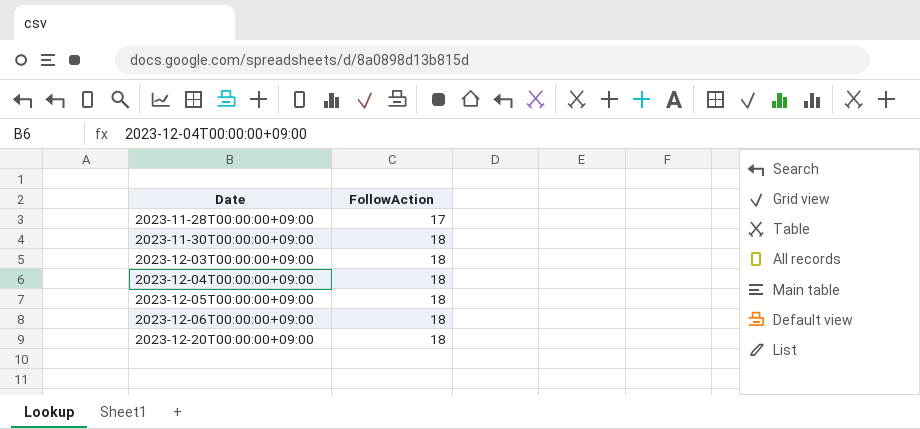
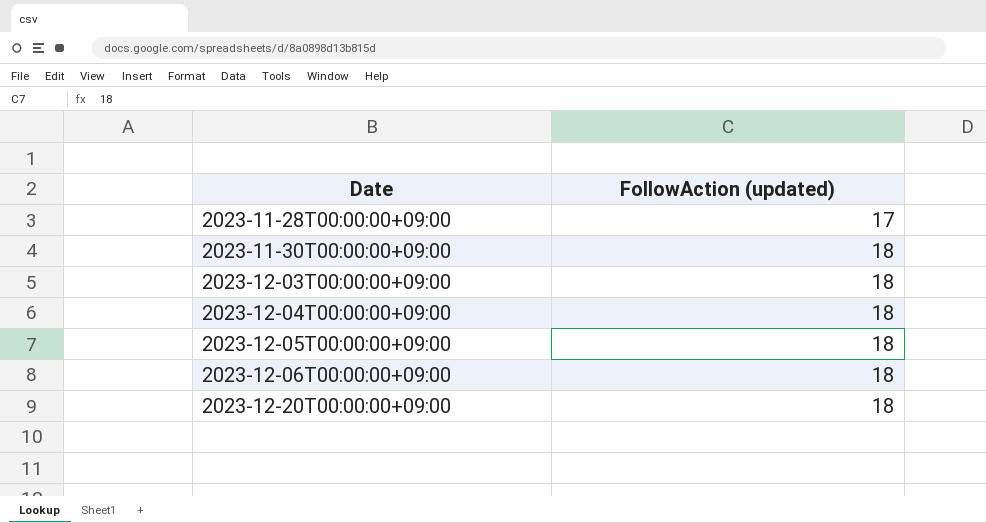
column name: FollowAction -> FollowAction (updated)

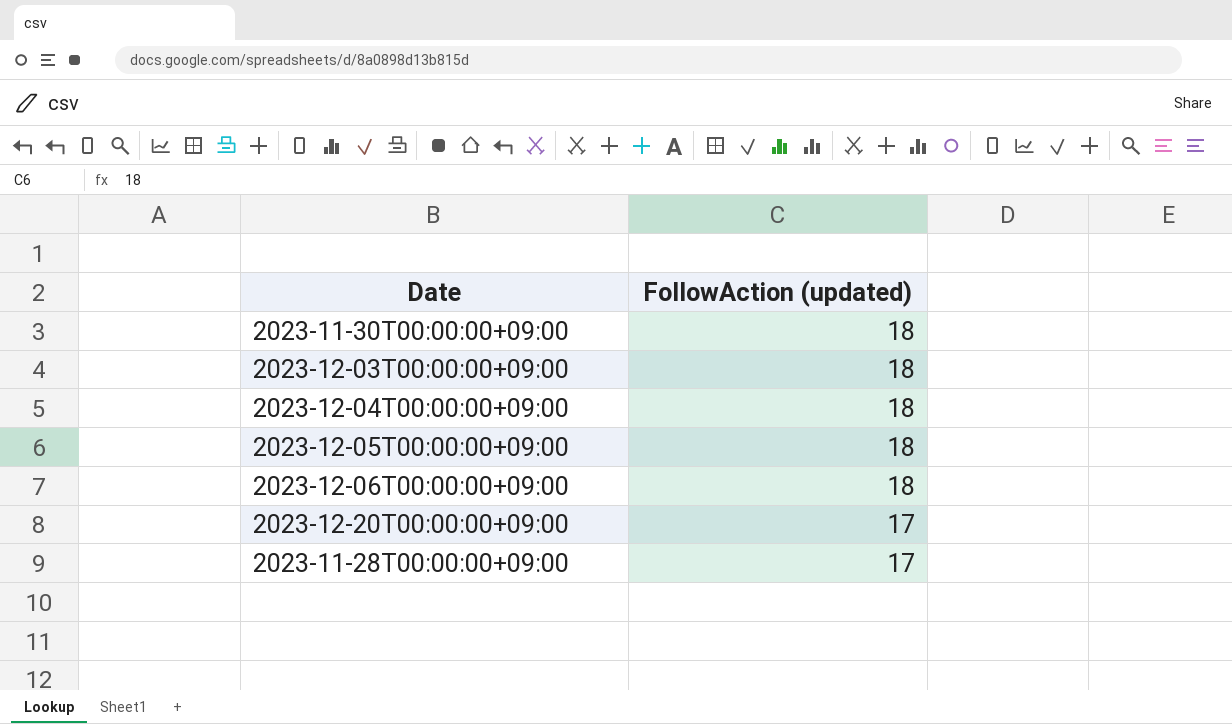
row order: Date ascending -> FollowAction (updated) descending
2023-12-20T00:00:00+09:00 | FollowAction (updated): 18 -> 17

